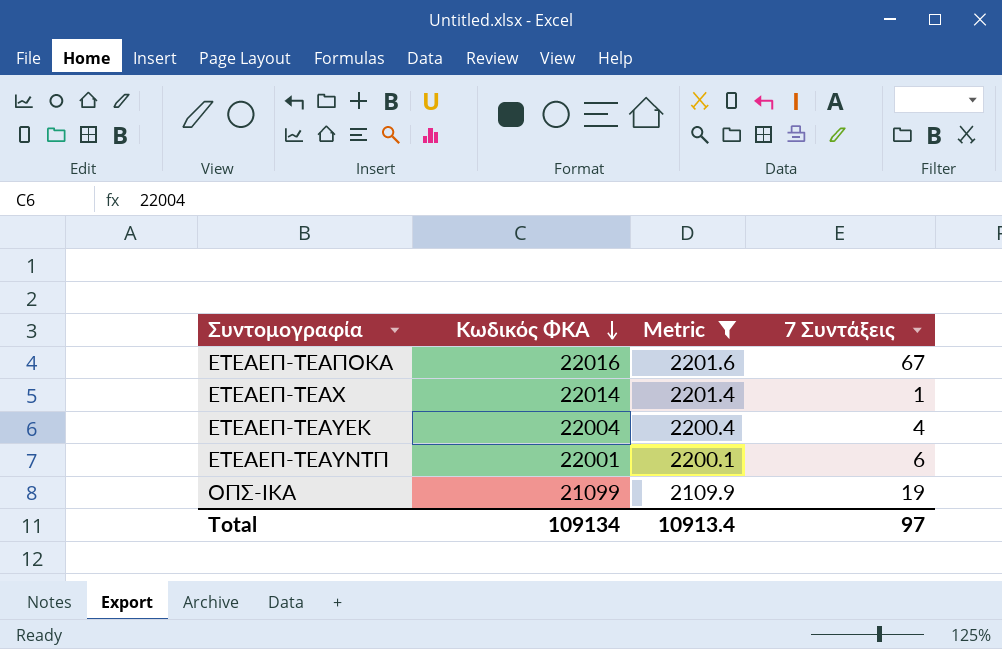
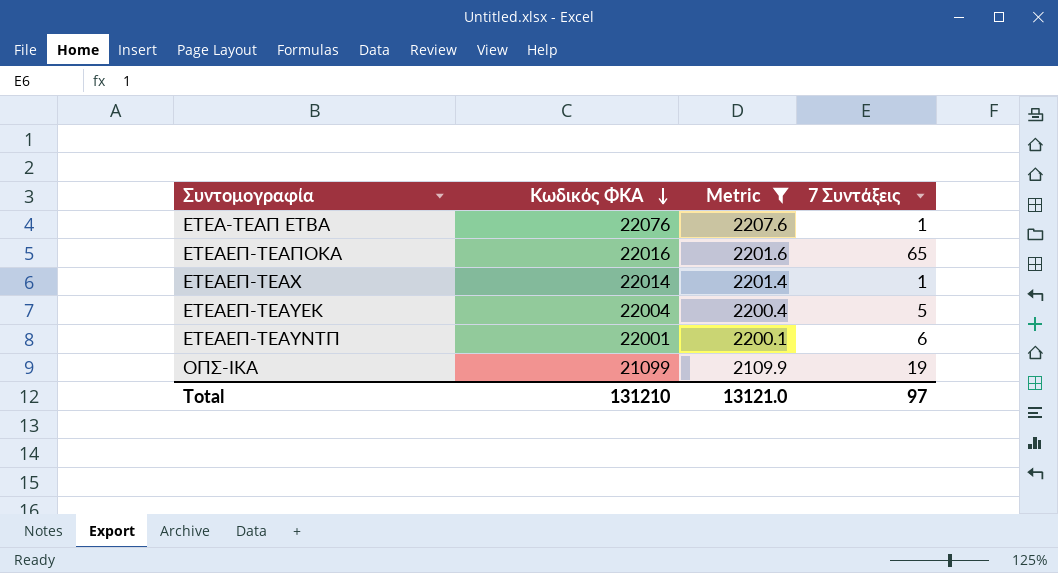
row ΕΤΕΑ-ΤΕΑΠ ΕΤΒΑ: none -> 22076 | 2207.6 | 1
ΕΤΕΑΕΠ-ΤΕΑΠΟΚΑ | 7 Συντάξεις: 67 -> 65
ΕΤΕΑΕΠ-ΤΕΑΥΕΚ | 7 Συντάξεις: 4 -> 5
Total | Κωδικός ΦΚΑ: 109134 -> 131210
Total | Metric: 10913.4 -> 13121.0

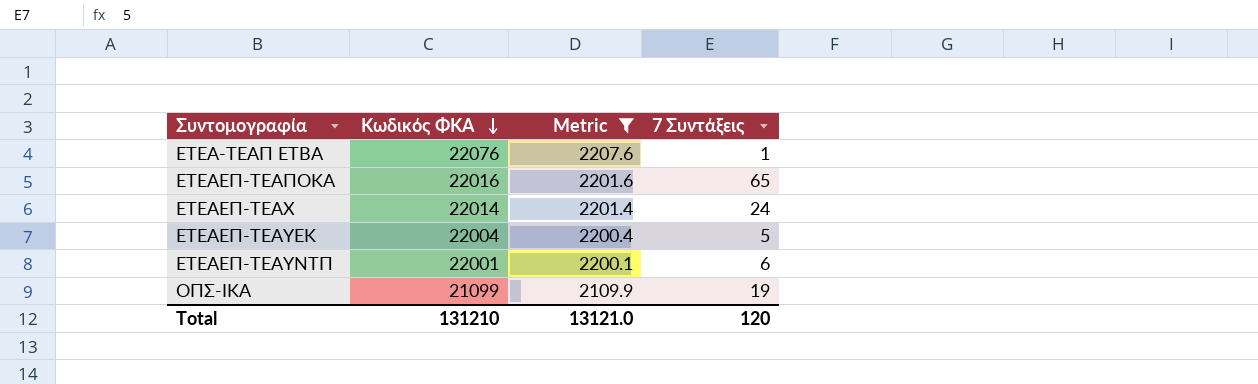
ΕΤΕΑΕΠ-ΤΕΑΧ | 7 Συντάξεις: 1 -> 24
Total | 7 Συντάξεις: 97 -> 120

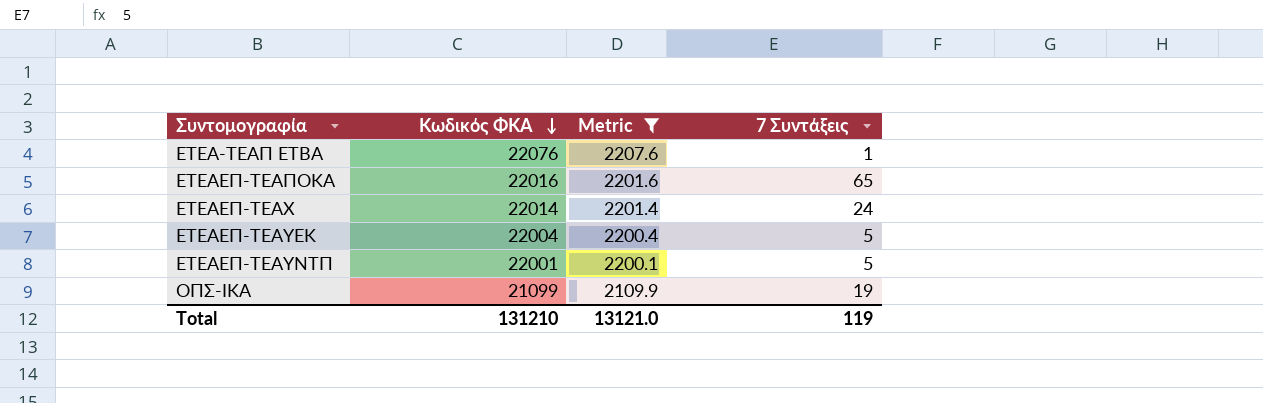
ΕΤΕΑΕΠ-ΤΕΑΥΝΤΠ | 7 Συντάξεις: 6 -> 5
Total | 7 Συντάξεις: 120 -> 119

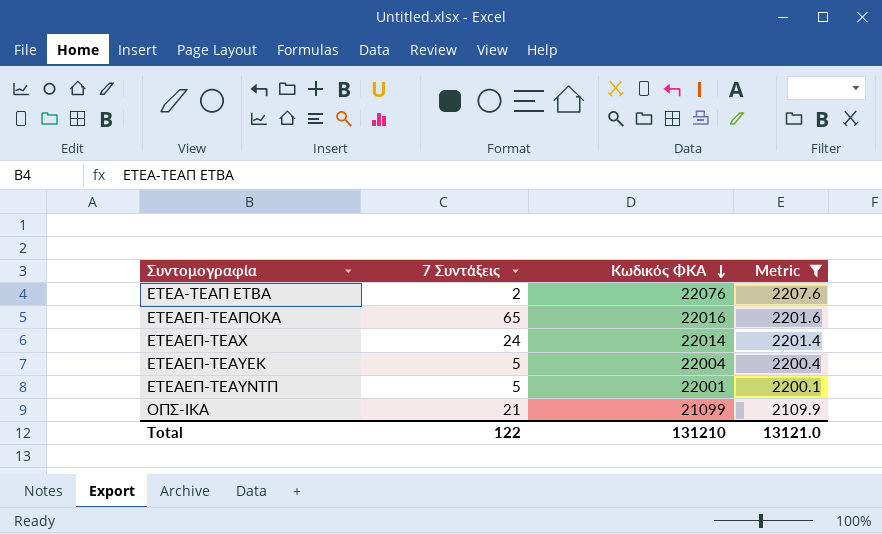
column 7 Συντάξεις | position: 4 -> 2
ΕΤΕΑ-ΤΕΑΠ ΕΤΒΑ | 7 Συντάξεις: 1 -> 2
ΟΠΣ-ΙΚΑ | 7 Συντάξεις: 19 -> 21
Total | 7 Συντάξεις: 119 -> 122

